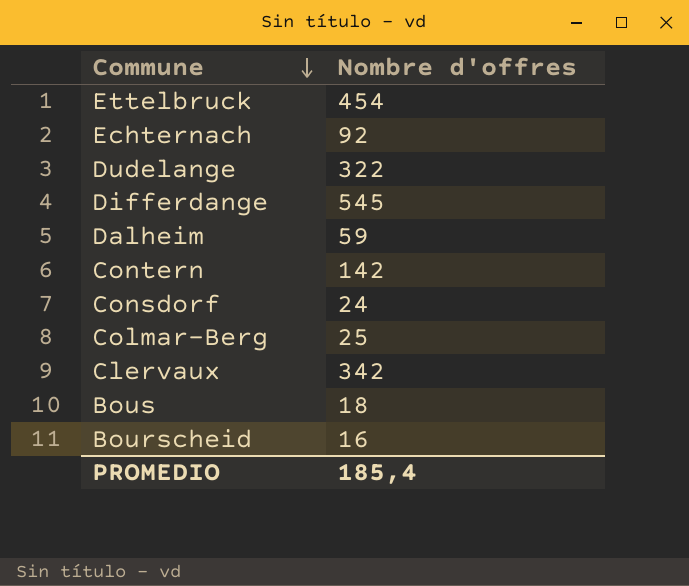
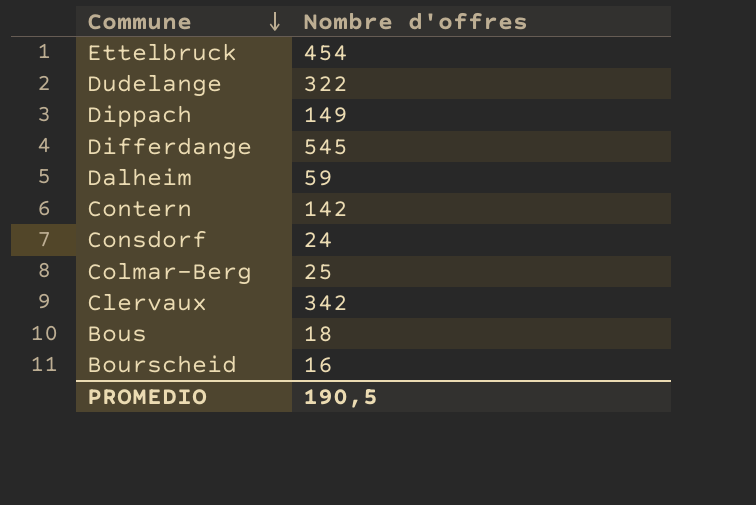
row Echternach: 92 -> none
row Dippach: none -> 149
PROMEDIO | Nombre d'offres: 185,4 -> 190,5

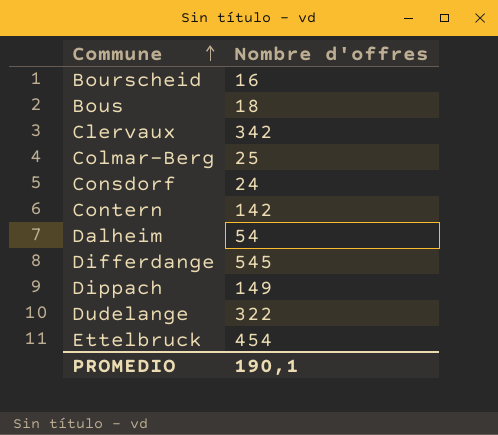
row order: Commune descending -> Commune ascending
Dalheim | Nombre d'offres: 59 -> 54
PROMEDIO | Nombre d'offres: 190,5 -> 190,1

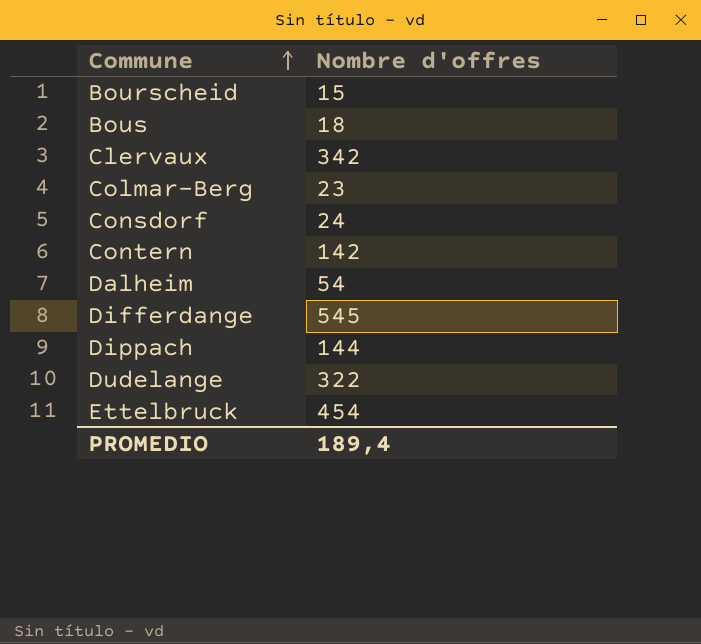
Bourscheid | Nombre d'offres: 16 -> 15
Colmar-Berg | Nombre d'offres: 25 -> 23
Dippach | Nombre d'offres: 149 -> 144
PROMEDIO | Nombre d'offres: 190,1 -> 189,4

